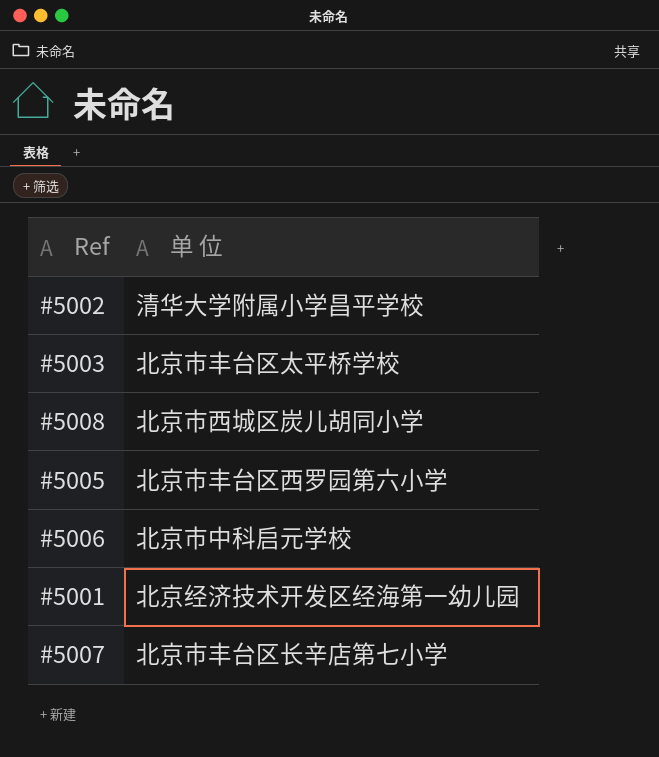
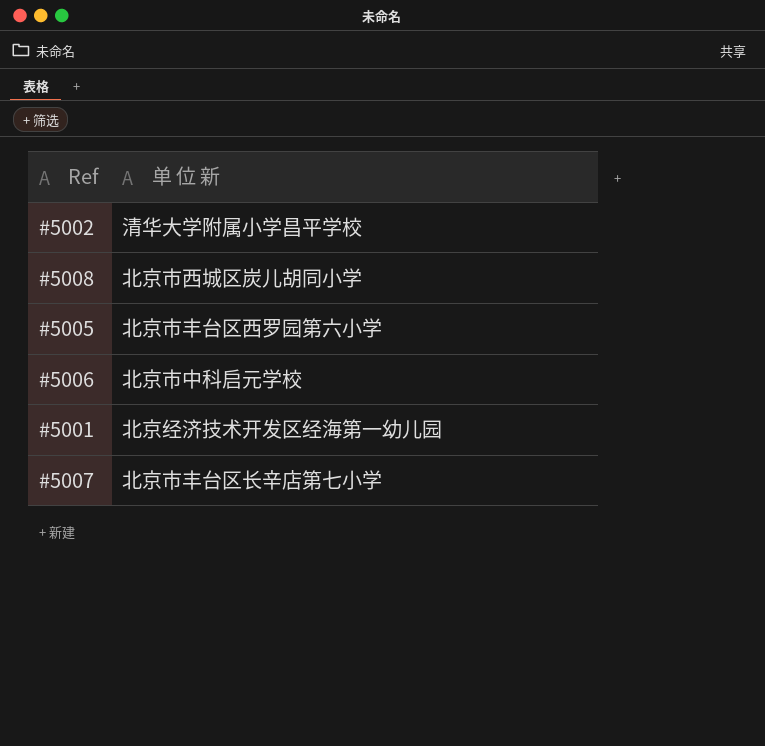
column name: 单 位 -> 单 位 新
row #5003: 北京市丰台区太平桥学校 -> none

